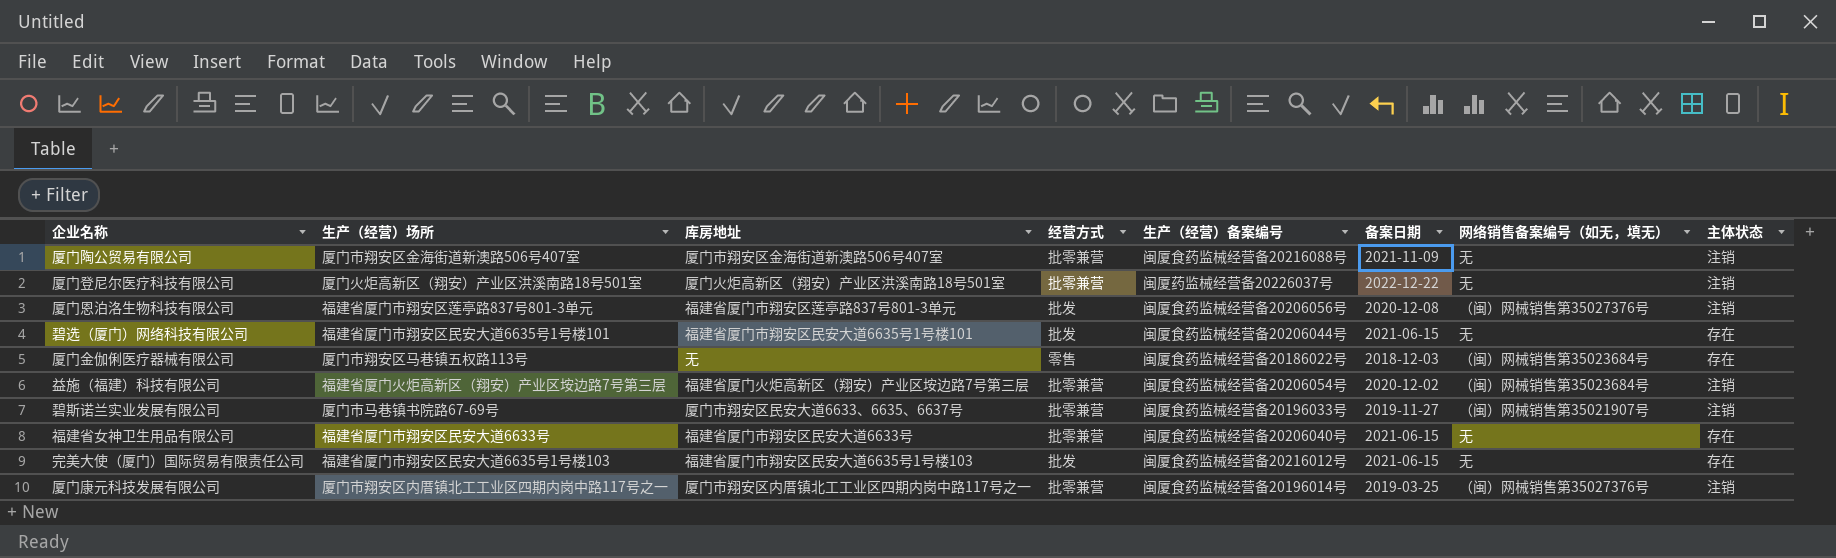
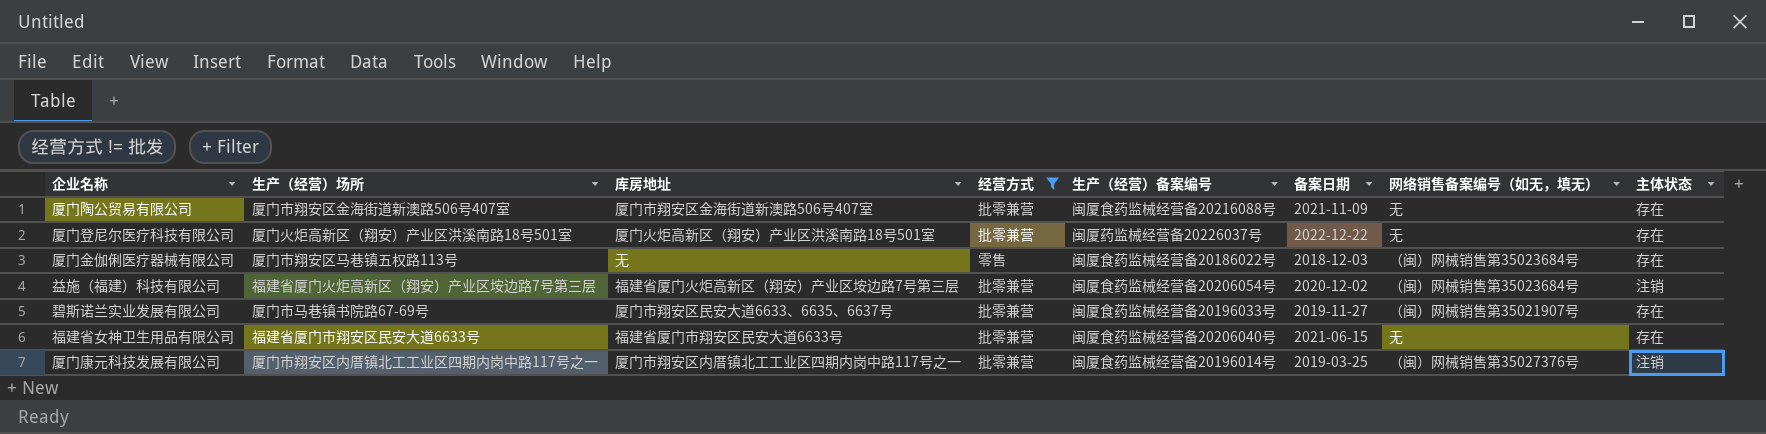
filter: none -> 经营方式 != 批发
厦门陶公贸易有限公司 | 主体状态: 注销 -> 存在
厦门登尼尔医疗科技有限公司 | 主体状态: 注销 -> 存在
碧斯诺兰实业发展有限公司 | 主体状态: 注销 -> 存在

